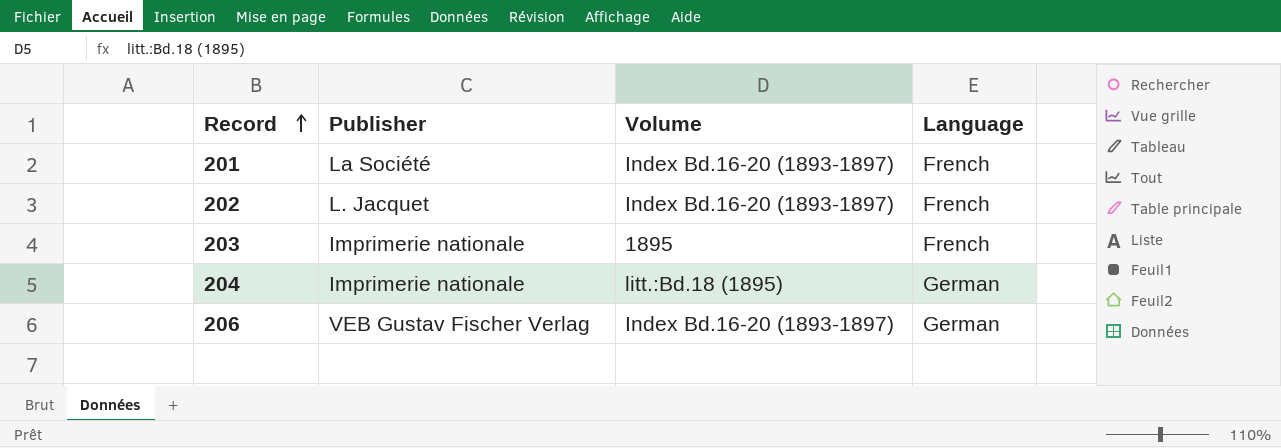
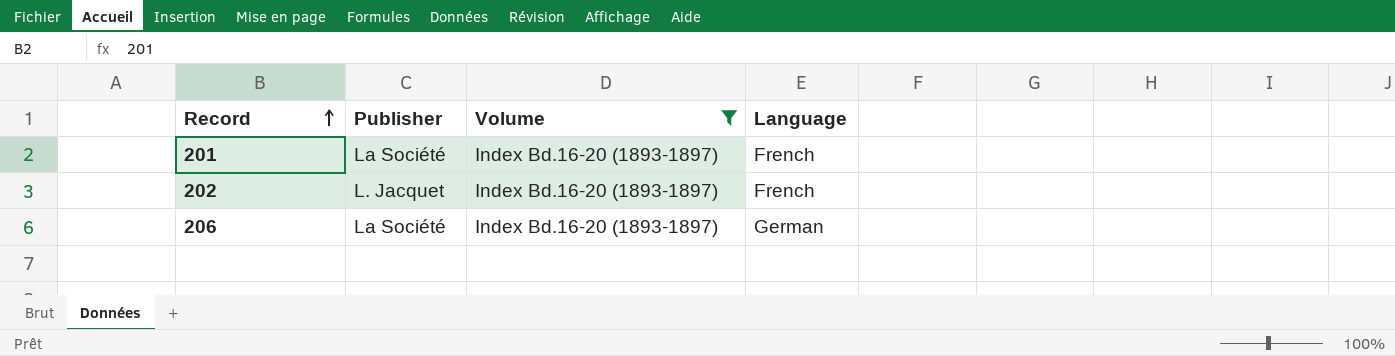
filter: none -> Volume = Index Bd.16-20 (1893-1897)
206 | Publisher: VEB Gustav Fischer Verlag -> La Société

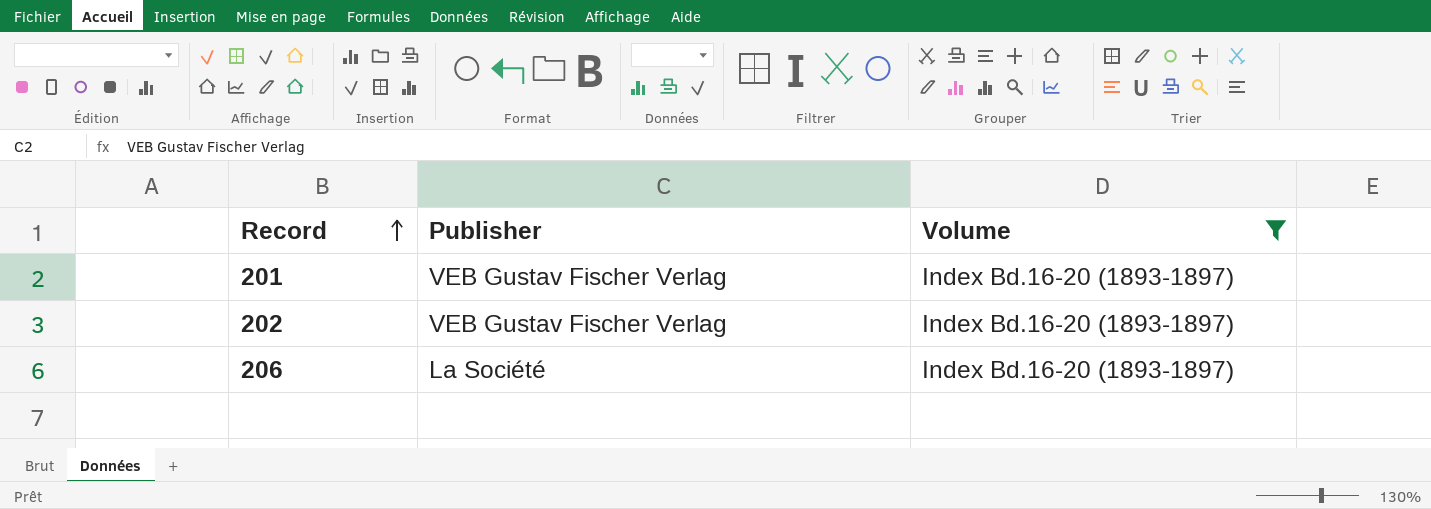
column Language | position: 4 -> none
201 | Publisher: La Société -> VEB Gustav Fischer Verlag
202 | Publisher: L. Jacquet -> VEB Gustav Fischer Verlag

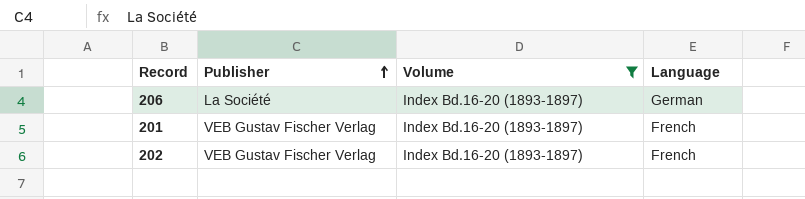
row order: Record ascending -> Publisher ascending
column Language | position: none -> 4

